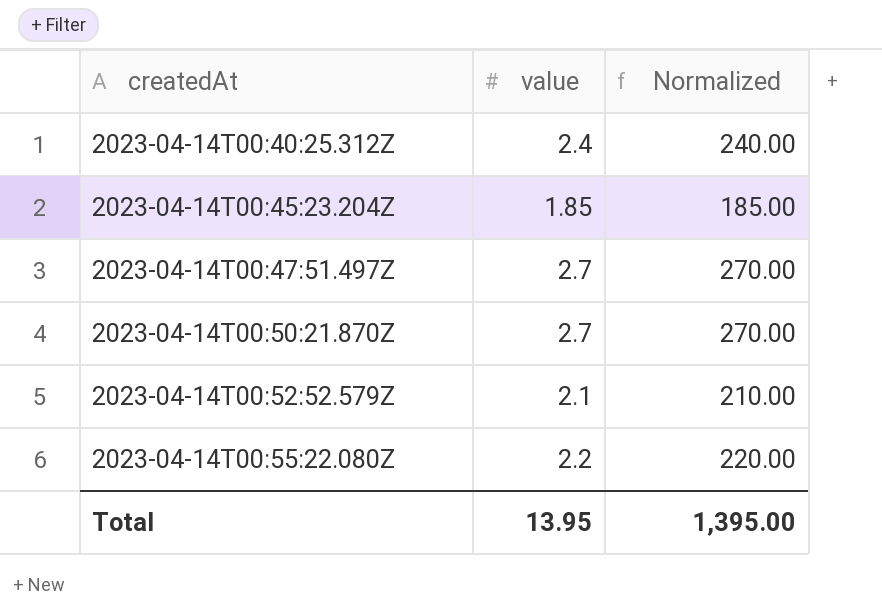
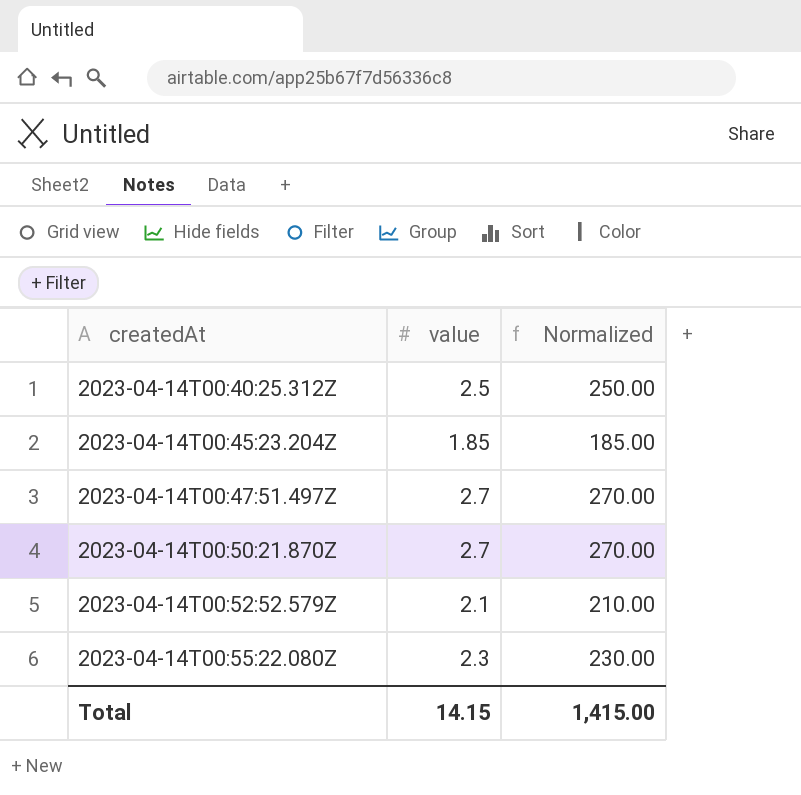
2023-04-14T00:40:25.312Z | value: 2.4 -> 2.5
2023-04-14T00:40:25.312Z | Normalized: 240.00 -> 250.00
2023-04-14T00:55:22.080Z | value: 2.2 -> 2.3
2023-04-14T00:55:22.080Z | Normalized: 220.00 -> 230.00
Total | value: 13.95 -> 14.15
Total | Normalized: 1,395.00 -> 1,415.00

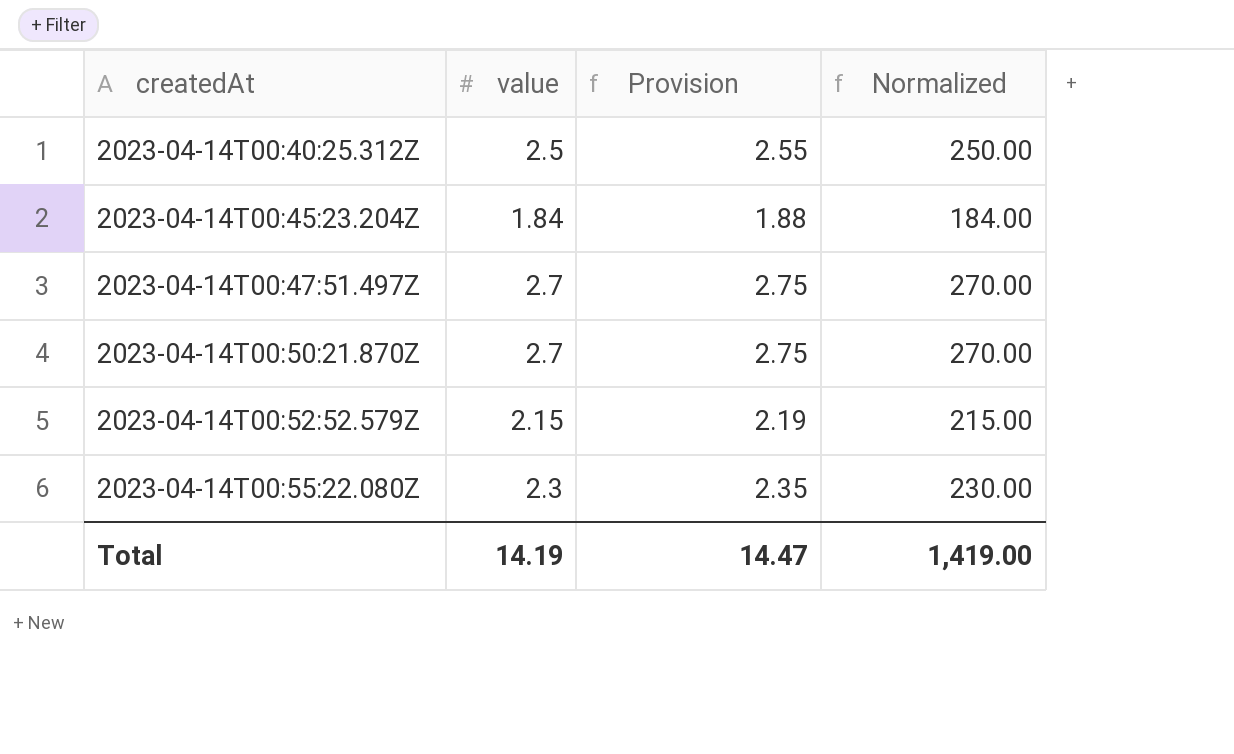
column Provision | formula: none -> [value] * 1.02
2023-04-14T00:45:23.204Z | value: 1.85 -> 1.84
2023-04-14T00:45:23.204Z | Normalized: 185.00 -> 184.00
2023-04-14T00:52:52.579Z | value: 2.1 -> 2.15
2023-04-14T00:52:52.579Z | Normalized: 210.00 -> 215.00
Total | value: 14.15 -> 14.19
Total | Normalized: 1,415.00 -> 1,419.00

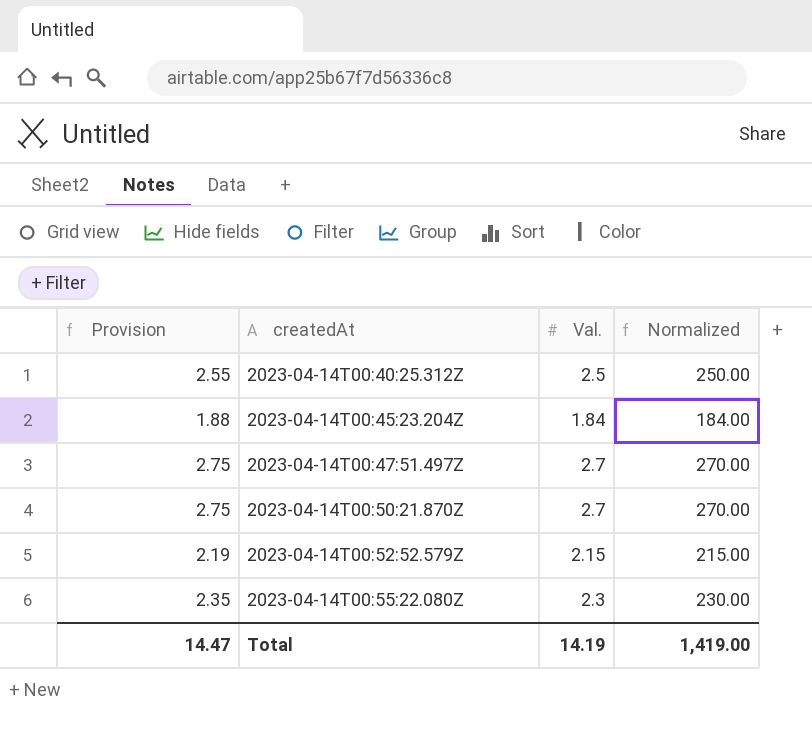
column Provision | position: 3 -> 1
column name: value -> Val.

